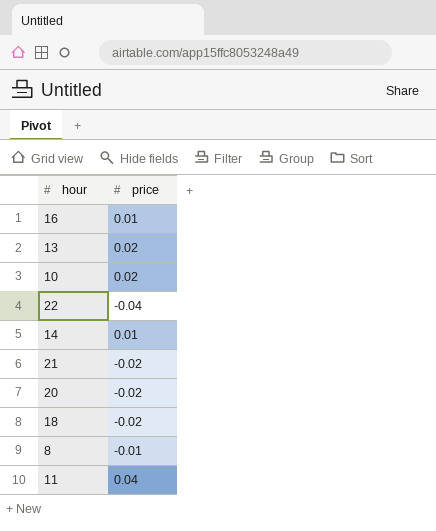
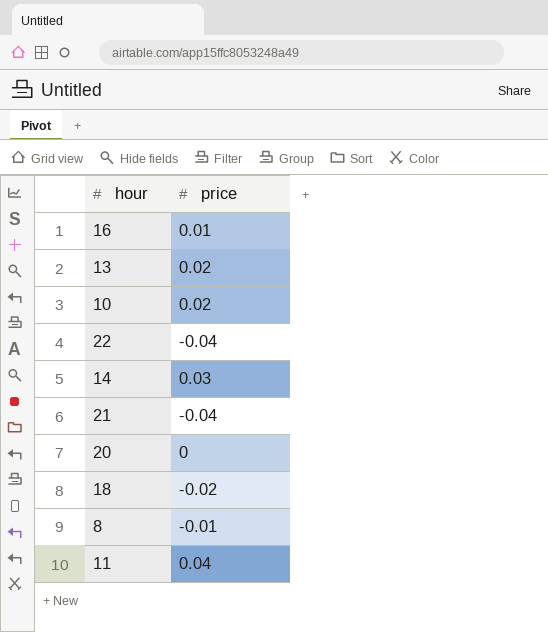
14 | price: 0.01 -> 0.03
21 | price: -0.02 -> -0.04
20 | price: -0.02 -> 0

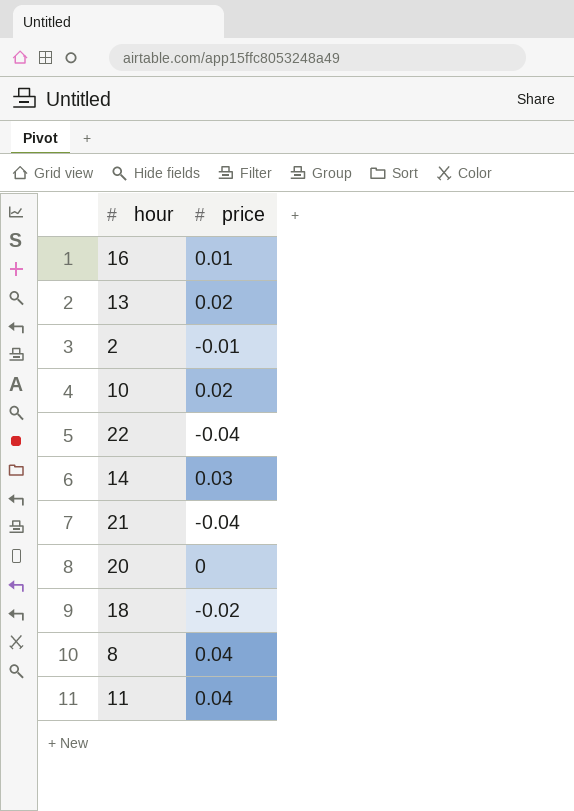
row 2: none -> -0.01
8 | price: -0.01 -> 0.04

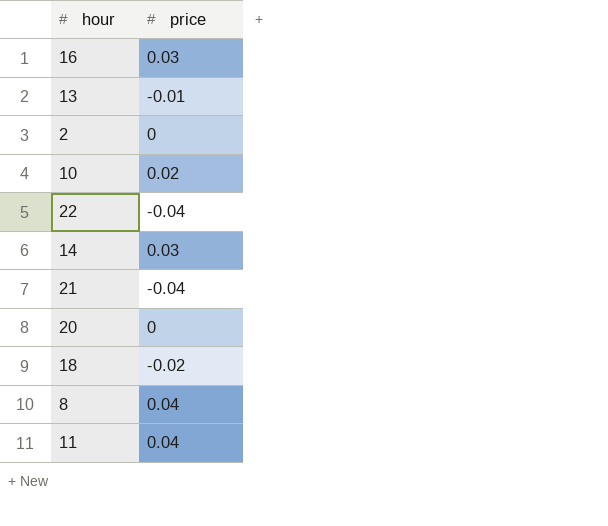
16 | price: 0.01 -> 0.03
13 | price: 0.02 -> -0.01
2 | price: -0.01 -> 0

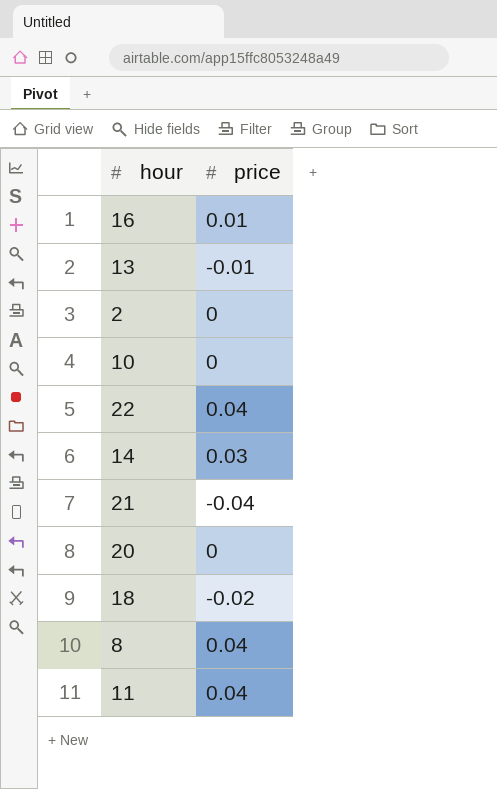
16 | price: 0.03 -> 0.01
10 | price: 0.02 -> 0
22 | price: -0.04 -> 0.04

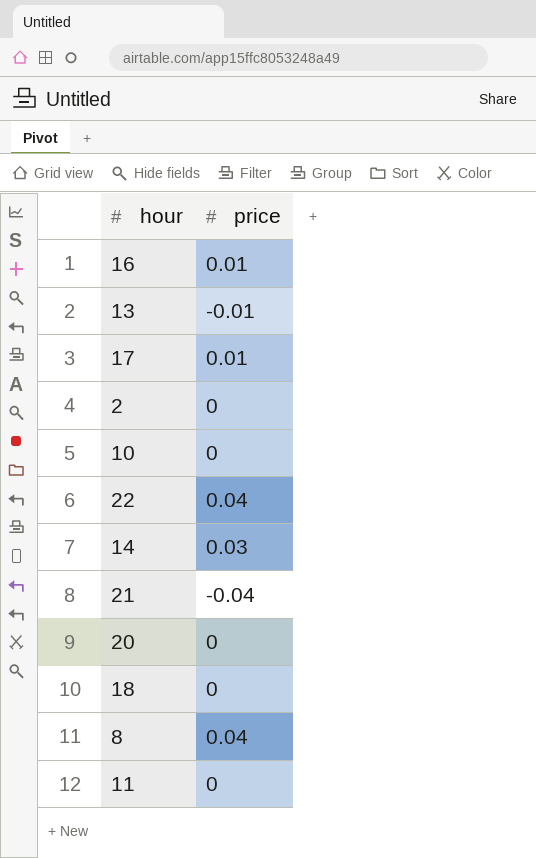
row 17: none -> 0.01
18 | price: -0.02 -> 0
11 | price: 0.04 -> 0

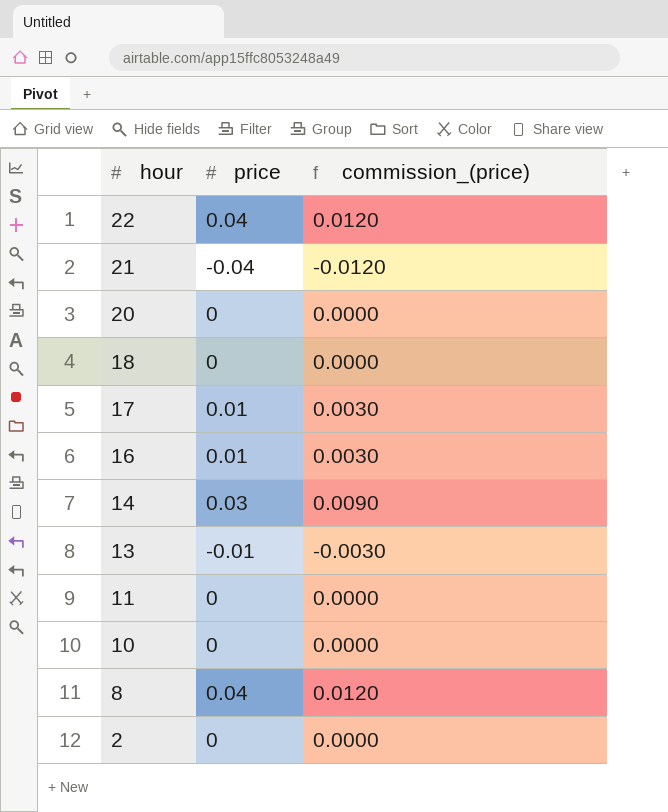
row order: none -> hour descending
column commission_(price) | formula: none -> [price] * 0.3

